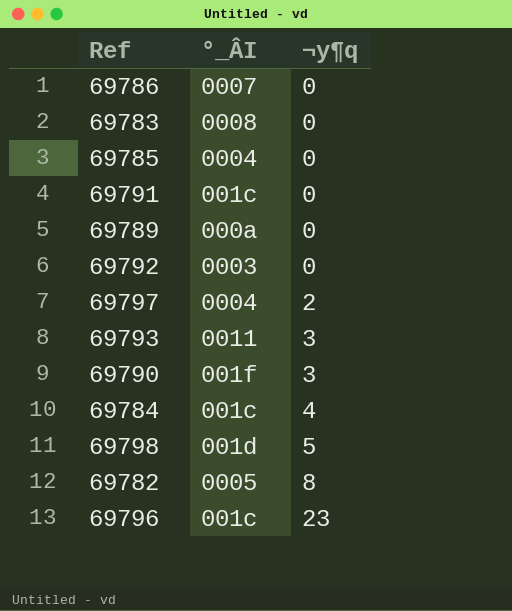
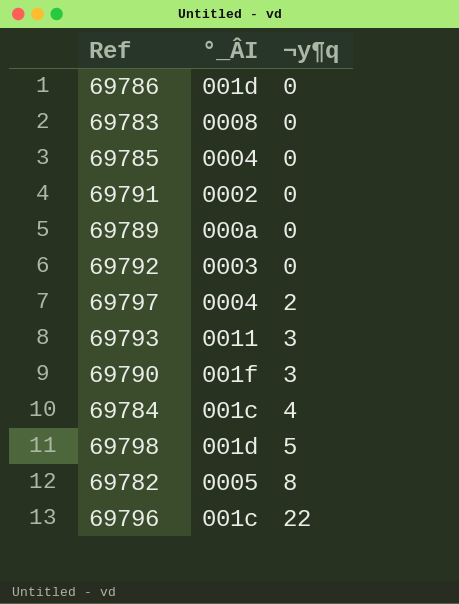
69786 | °_ÂI: 0007 -> 001d
69791 | °_ÂI: 001c -> 0002
69796 | ¬y¶q: 23 -> 22

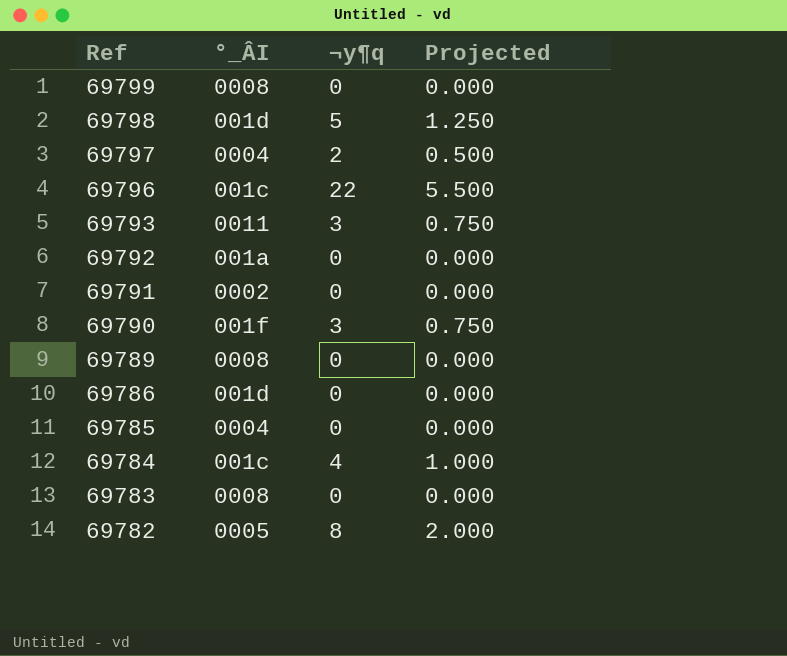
row order: ¬y¶q ascending -> Ref descending
column Projected | formula: none -> [¬y¶q] * 0.25
row 69799: none -> 0008 | 0 | 0.000
69792 | °_ÂI: 0003 -> 001a
69789 | °_ÂI: 000a -> 0008

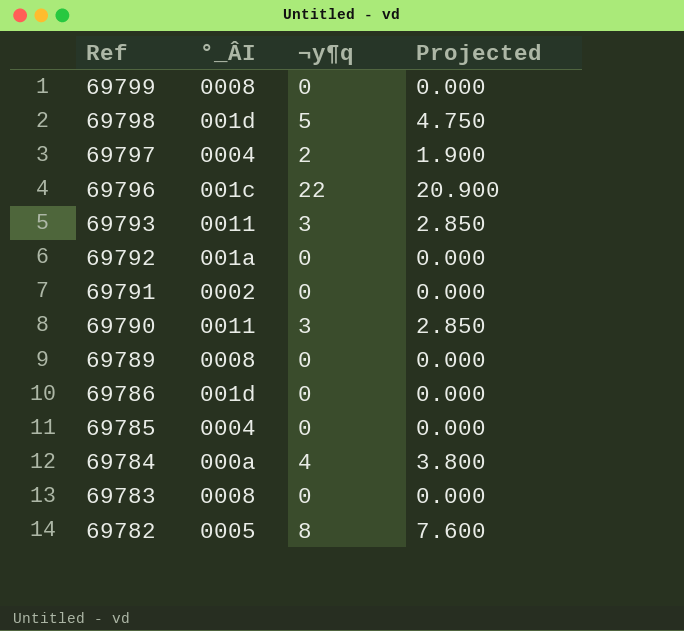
column Projected | formula: [¬y¶q] * 0.25 -> [¬y¶q] * 0.95
69790 | °_ÂI: 001f -> 0011
69784 | °_ÂI: 001c -> 000a

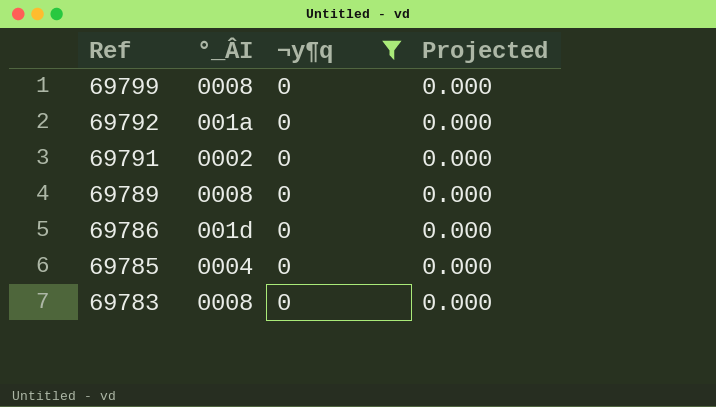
filter: none -> ¬y¶q = 0

